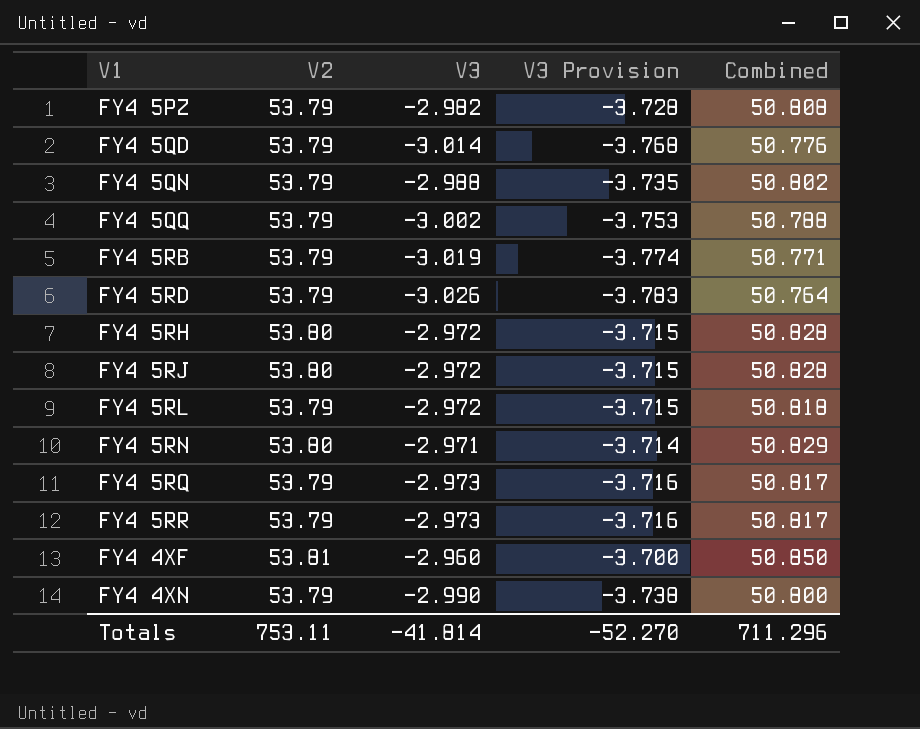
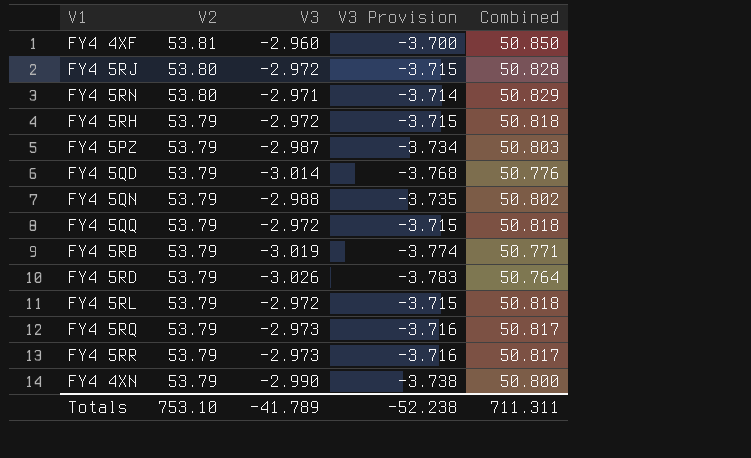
row order: none -> V2 descending
FY4 5RH | V2: 53.80 -> 53.79
FY4 5RH | Combined: 50.828 -> 50.818
FY4 5PZ | V3: -2.982 -> -2.987
FY4 5PZ | V3 Provision: -3.728 -> -3.734
FY4 5PZ | Combined: 50.808 -> 50.803
FY4 5QQ | V3: -3.002 -> -2.972
FY4 5QQ | V3 Provision: -3.753 -> -3.715
FY4 5QQ | Combined: 50.788 -> 50.818
Totals | V2: 753.11 -> 753.10
Totals | V3: -41.814 -> -41.789
Totals | V3 Provision: -52.270 -> -52.238
Totals | Combined: 711.296 -> 711.311

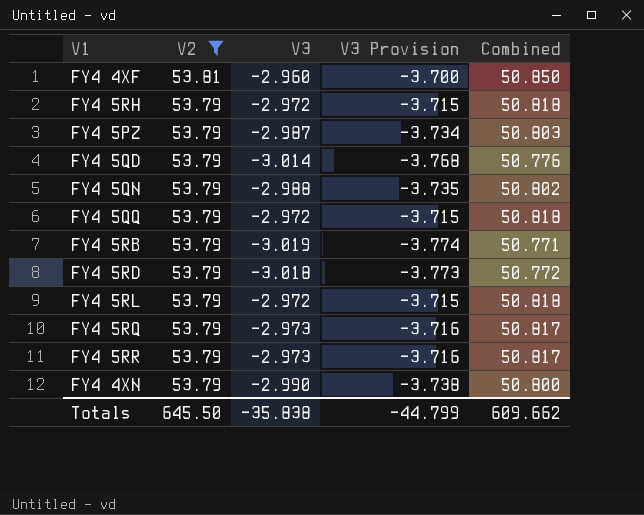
filter: none -> V2 != 53.80
FY4 5RD | V3: -3.026 -> -3.018
FY4 5RD | V3 Provision: -3.783 -> -3.773
FY4 5RD | Combined: 50.764 -> 50.772
Totals | V2: 753.10 -> 645.50
Totals | V3: -41.789 -> -35.838
Totals | V3 Provision: -52.238 -> -44.799
Totals | Combined: 711.311 -> 609.662

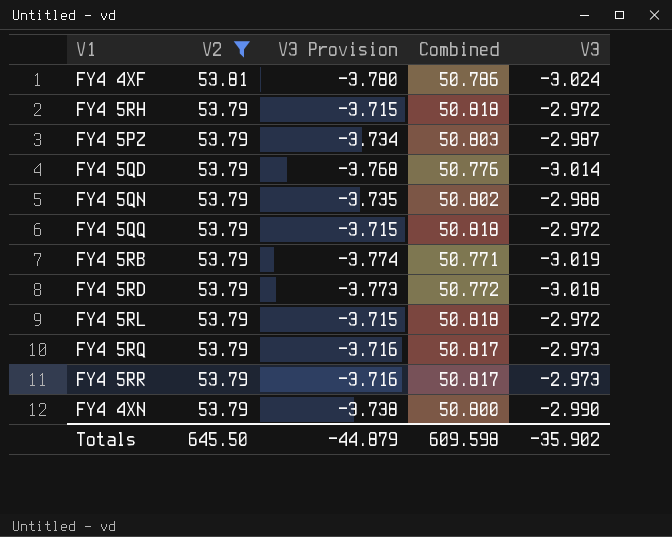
column V3 | position: 3 -> 5
FY4 4XF | V3 Provision: -3.700 -> -3.780
FY4 4XF | Combined: 50.850 -> 50.786
FY4 4XF | V3: -2.960 -> -3.024
Totals | V3 Provision: -44.799 -> -44.879
Totals | Combined: 609.662 -> 609.598
Totals | V3: -35.838 -> -35.902

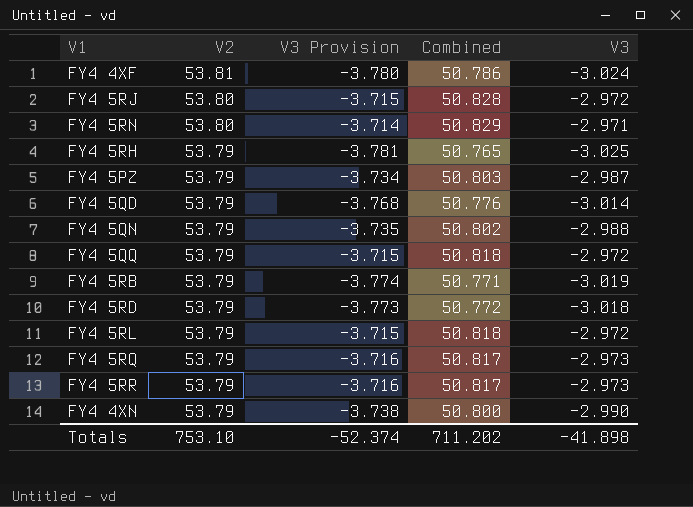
filter: V2 != 53.80 -> none
FY4 5RH | V3 Provision: -3.715 -> -3.781
FY4 5RH | Combined: 50.818 -> 50.765
FY4 5RH | V3: -2.972 -> -3.025
Totals | V2: 645.50 -> 753.10
Totals | V3 Provision: -44.879 -> -52.374
Totals | Combined: 609.598 -> 711.202
Totals | V3: -35.902 -> -41.898

